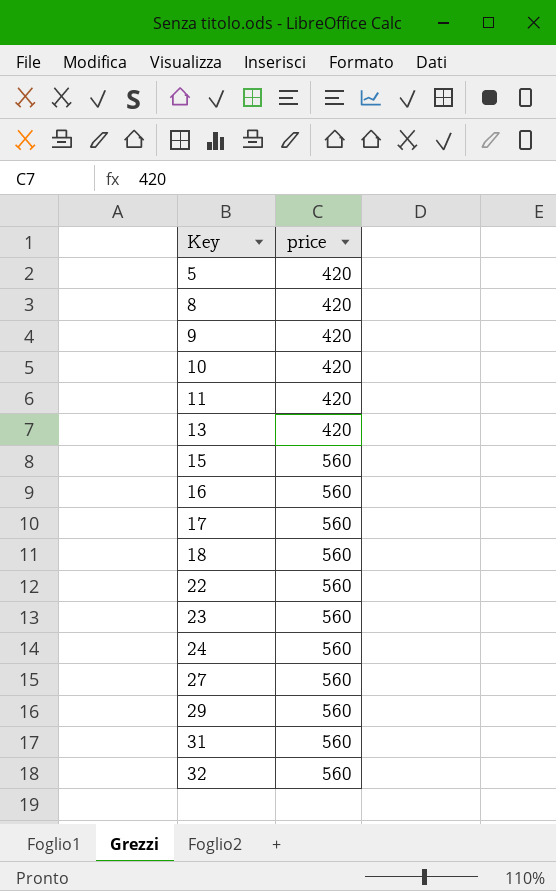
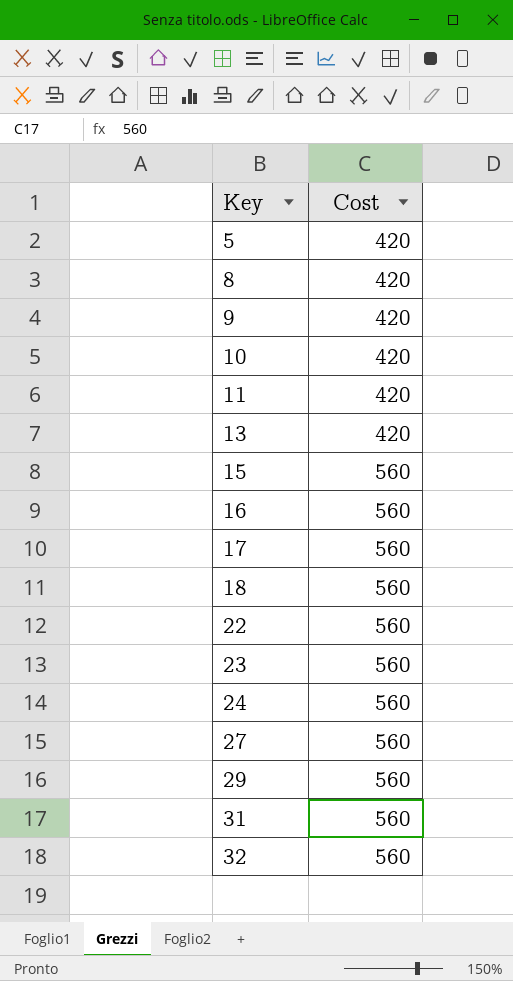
column name: price -> Cost

